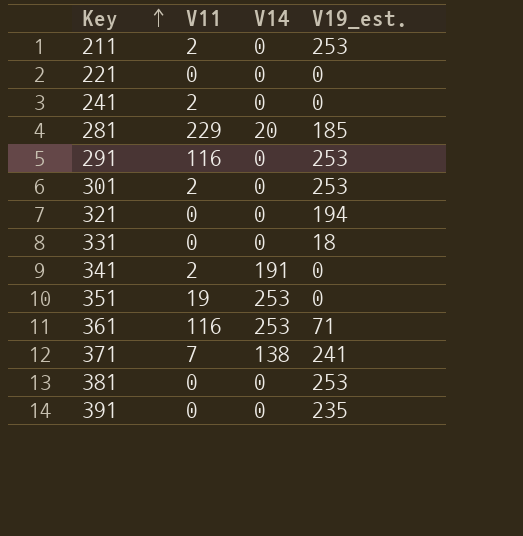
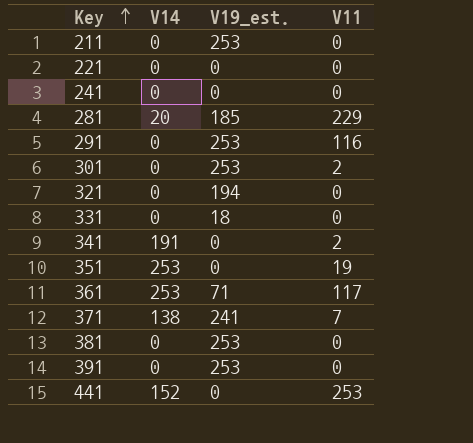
column V11 | position: 2 -> 4
211 | V11: 2 -> 0
241 | V11: 2 -> 0
361 | V11: 116 -> 117
391 | V19_est.: 235 -> 253
row 441: none -> 152 | 0 | 253

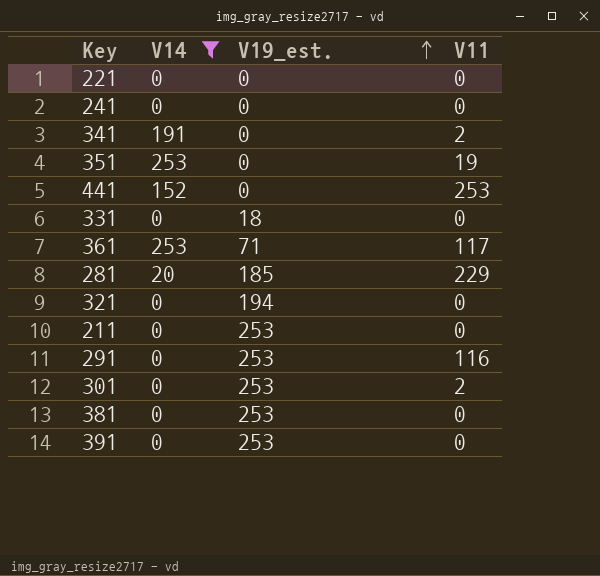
filter: none -> V14 != 138
row order: Key ascending -> V19_est. ascending

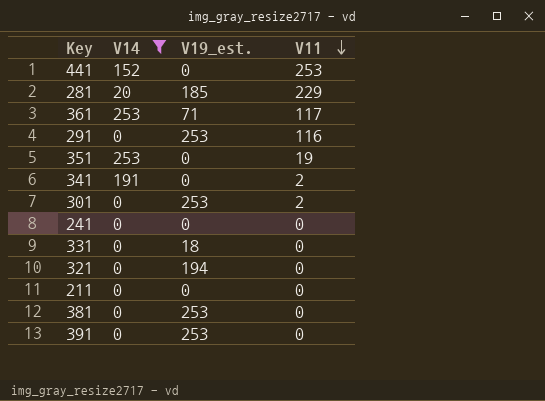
row order: V19_est. ascending -> V11 descending
row 221: 0 | 0 | 0 -> none
211 | V19_est.: 253 -> 0

